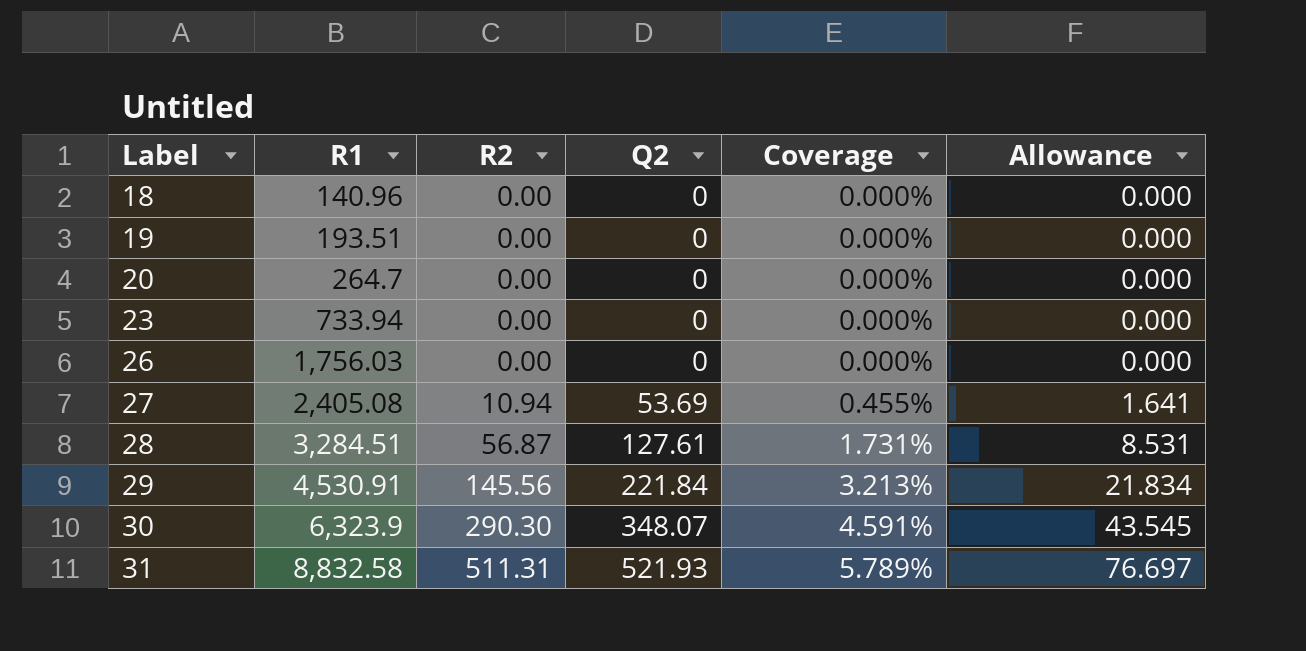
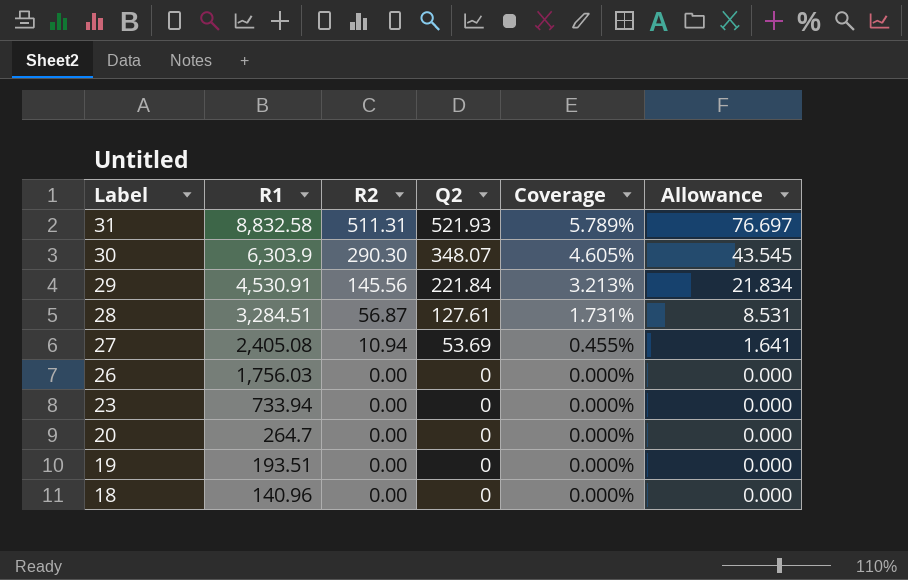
row order: Label ascending -> Label descending
30 | R1: 6,323.9 -> 6,303.9
30 | Coverage: 4.591% -> 4.605%

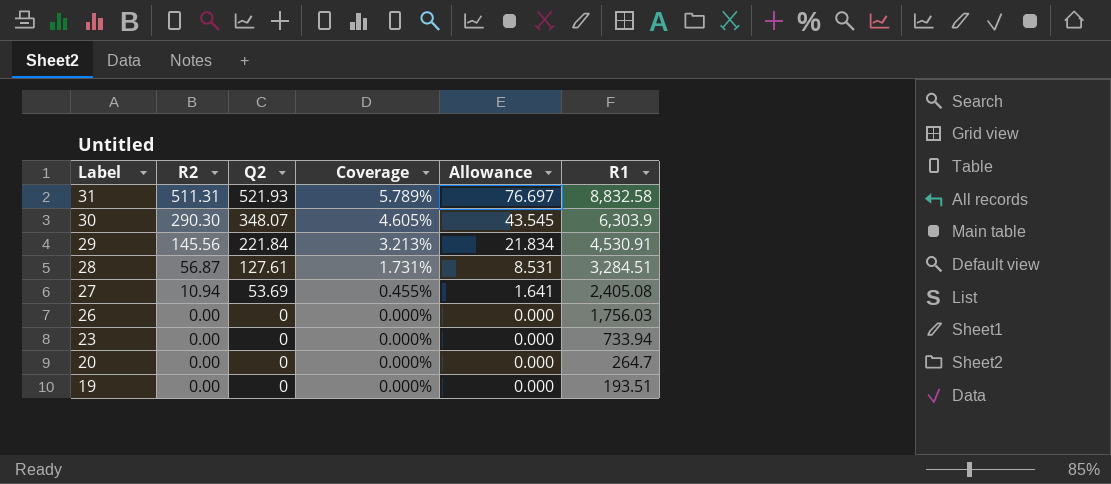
column R1 | position: 2 -> 6
row 18: 140.96 | 0.00 | 0 | 0.000% | 0.000 -> none

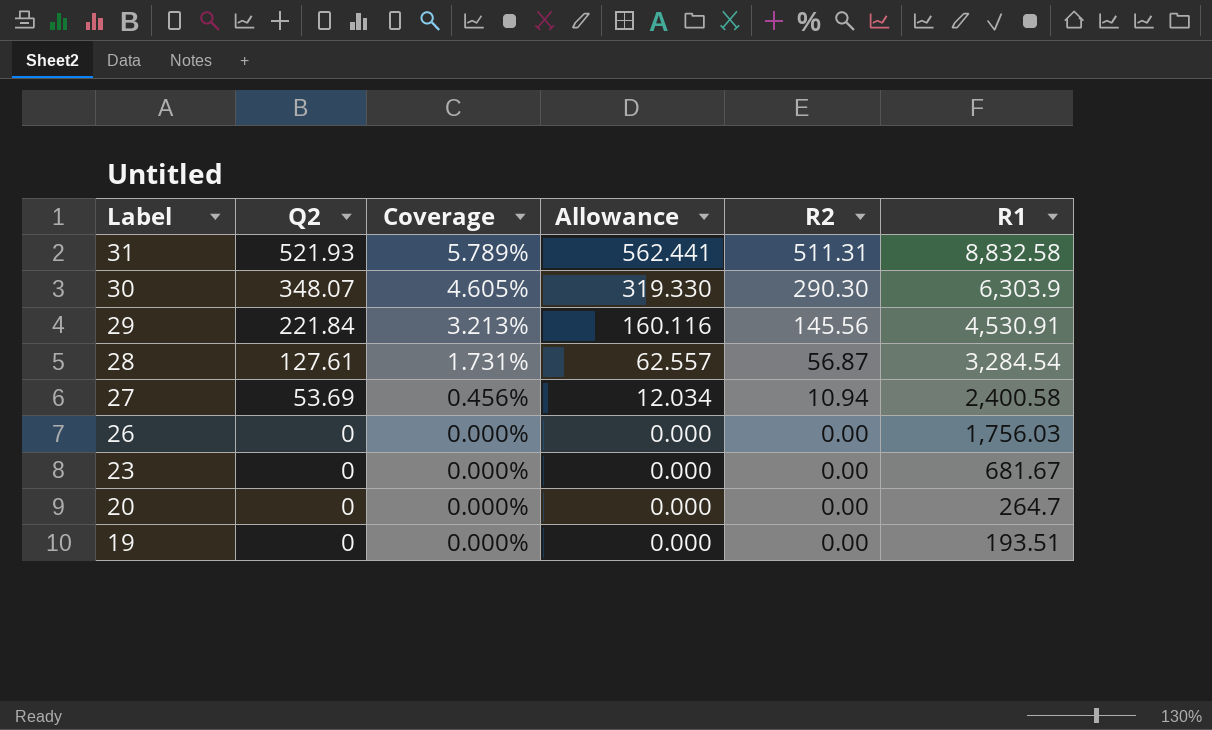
column Allowance | formula: [R2] * 0.15 -> [R2] * 1.1
column R2 | position: 2 -> 5
28 | R1: 3,284.51 -> 3,284.54
27 | Coverage: 0.455% -> 0.456%
27 | R1: 2,405.08 -> 2,400.58
23 | R1: 733.94 -> 681.67

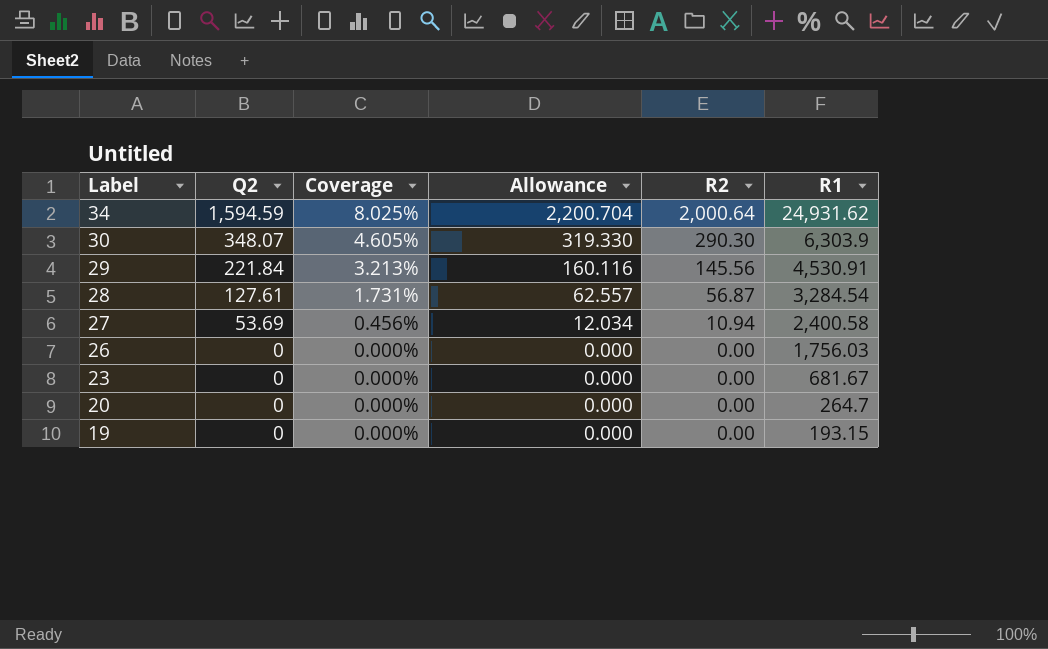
row 31: 521.93 | 5.789% | 562.441 | 511.31 | 8,832.58 -> none
row 34: none -> 1,594.59 | 8.025% | 2,200.704 | 2,000.64 | 24,931.62
19 | R1: 193.51 -> 193.15

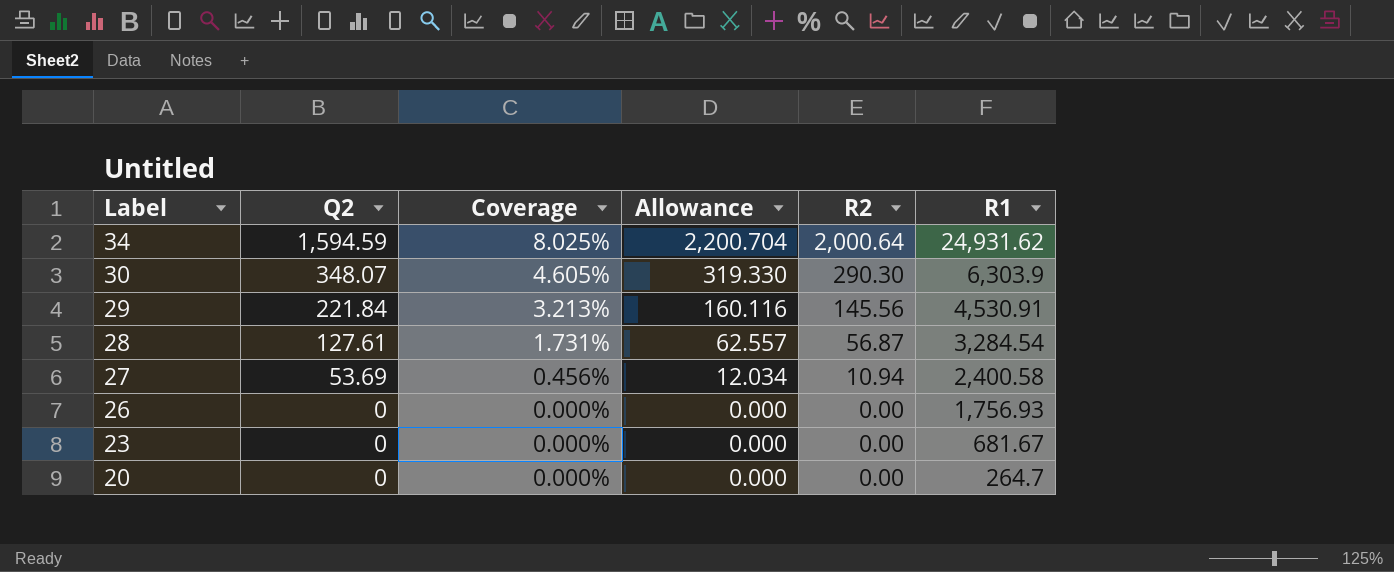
row 19: 0 | 0.000% | 0.000 | 0.00 | 193.15 -> none
26 | R1: 1,756.03 -> 1,756.93

